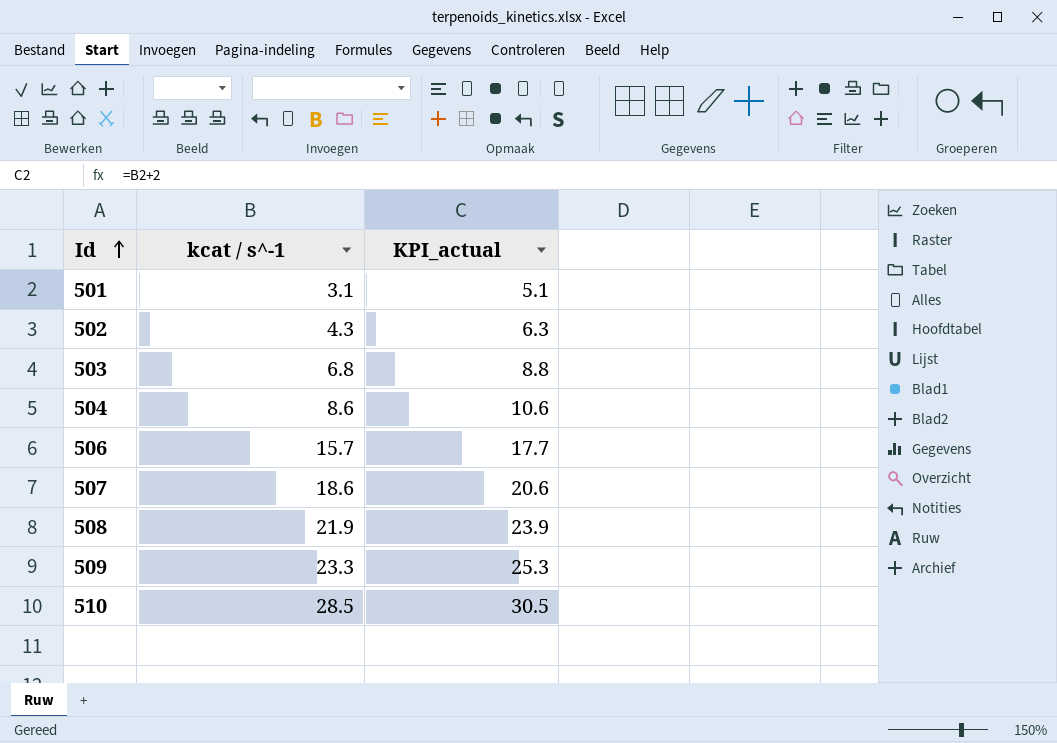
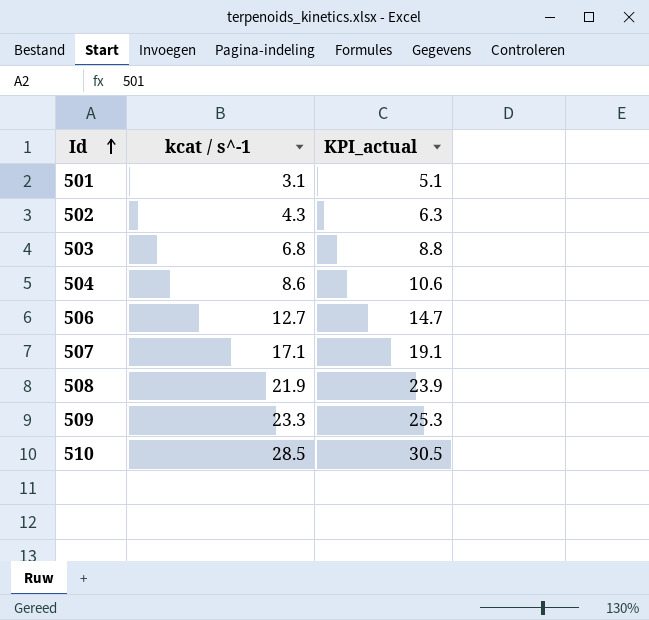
506 | kcat / s^-1: 15.7 -> 12.7
506 | KPI_actual: 17.7 -> 14.7
507 | kcat / s^-1: 18.6 -> 17.1
507 | KPI_actual: 20.6 -> 19.1

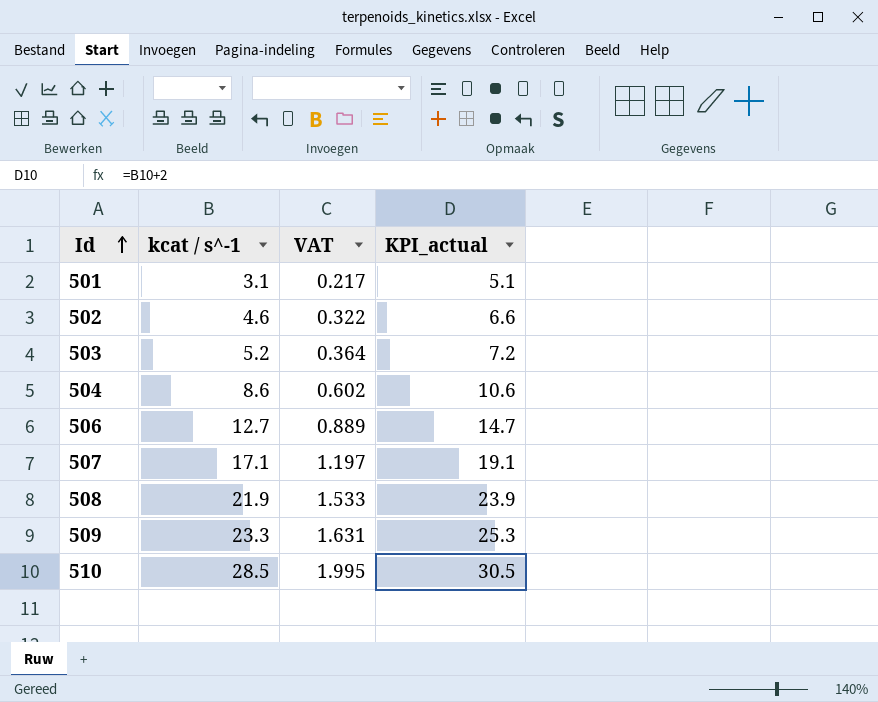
column VAT | formula: none -> [kcat / s^-1] * 0.07
502 | kcat / s^-1: 4.3 -> 4.6
502 | KPI_actual: 6.3 -> 6.6
503 | kcat / s^-1: 6.8 -> 5.2
503 | KPI_actual: 8.8 -> 7.2

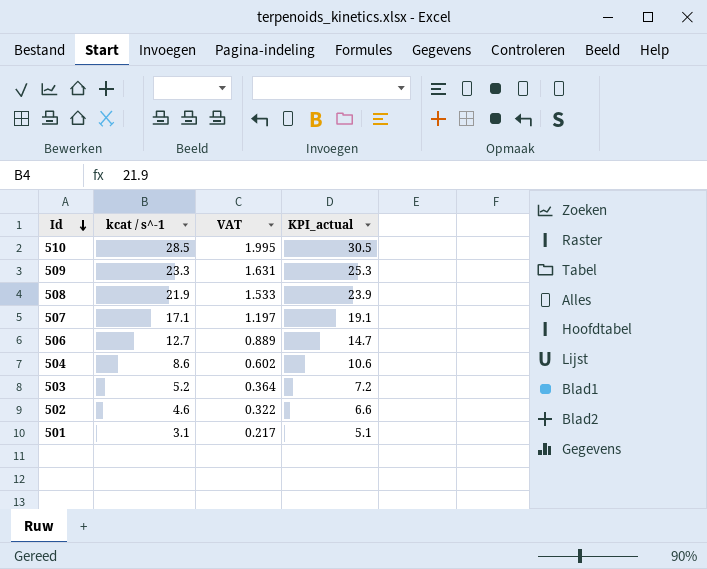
row order: Id ascending -> Id descending

